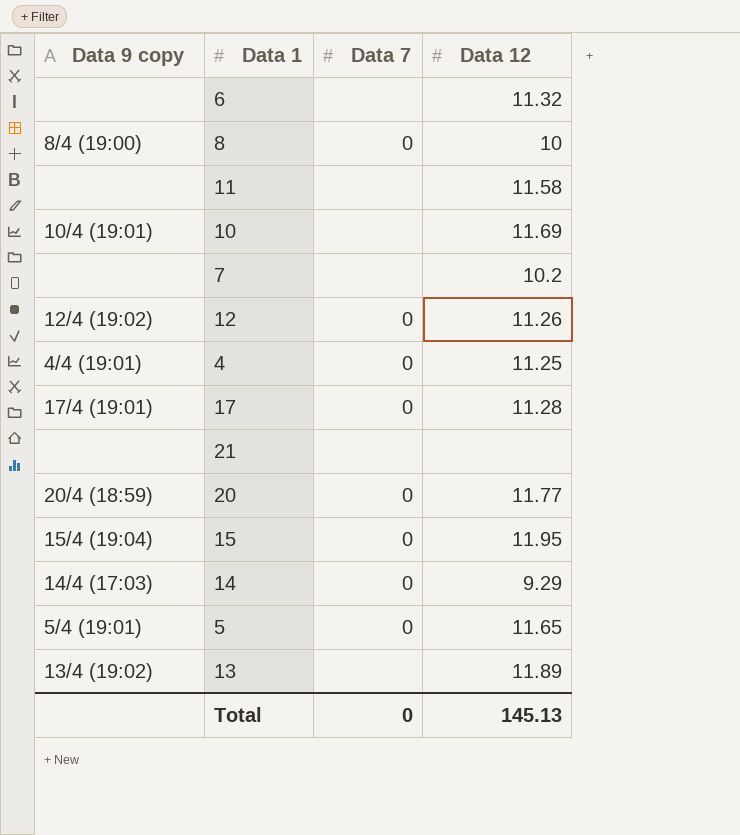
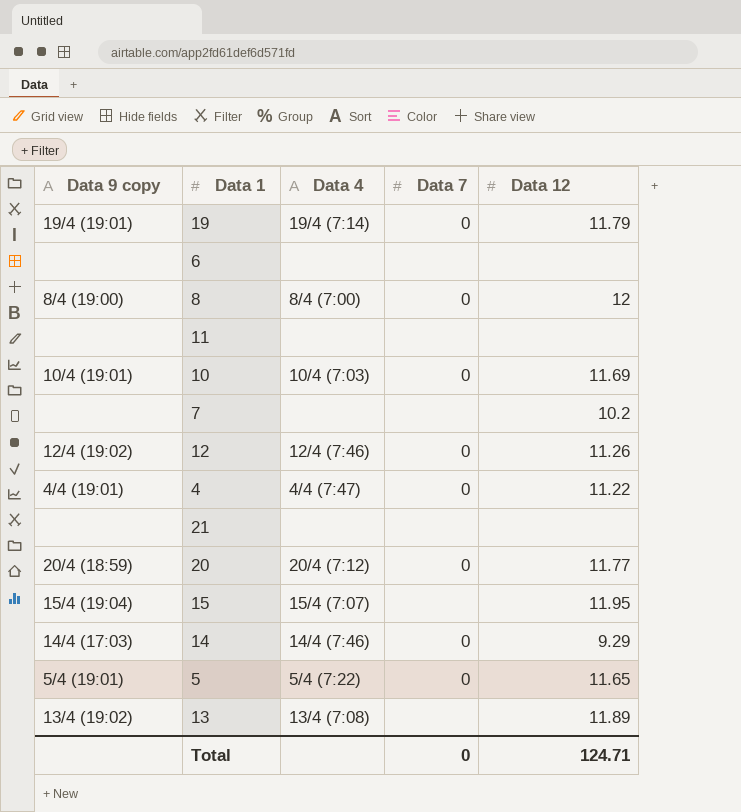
column Data 4 | position: none -> 3
row 17: 17/4 (19:01) | 0 | 11.28 -> none
row 19: none -> 19/4 (19:01) | 19/4 (7:14) | 0 | 11.79
6 | Data 12: 11.32 -> none
8 | Data 12: 10 -> 12
11 | Data 12: 11.58 -> none
10 | Data 7: none -> 0
4 | Data 12: 11.25 -> 11.22
15 | Data 7: 0 -> none
Total | Data 12: 145.13 -> 124.71

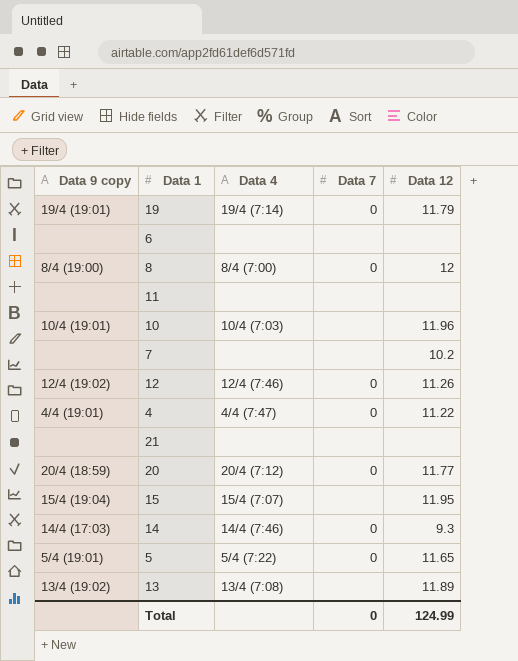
10 | Data 7: 0 -> none
10 | Data 12: 11.69 -> 11.96
14 | Data 12: 9.29 -> 9.3
Total | Data 12: 124.71 -> 124.99

